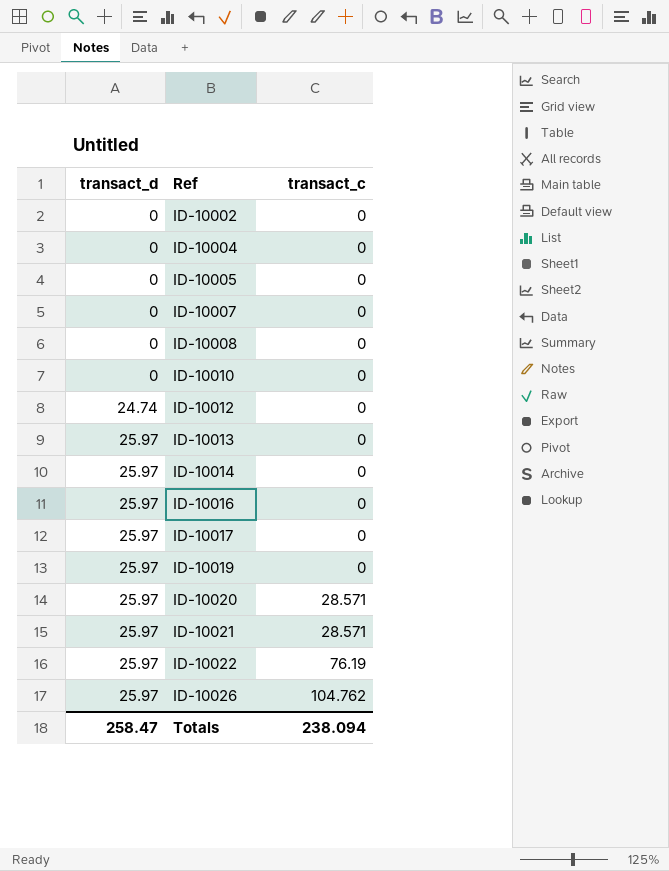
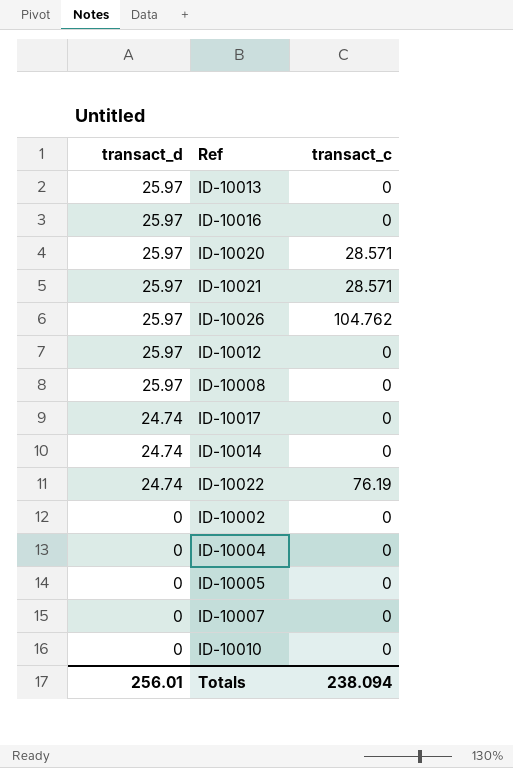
row order: transact_d ascending -> transact_d descending
row ID-10019: 25.97 | 0 -> none
ID-10012 | transact_d: 24.74 -> 25.97
ID-10008 | transact_d: 0 -> 25.97
ID-10017 | transact_d: 25.97 -> 24.74
ID-10014 | transact_d: 25.97 -> 24.74
ID-10022 | transact_d: 25.97 -> 24.74
Totals | transact_d: 258.47 -> 256.01

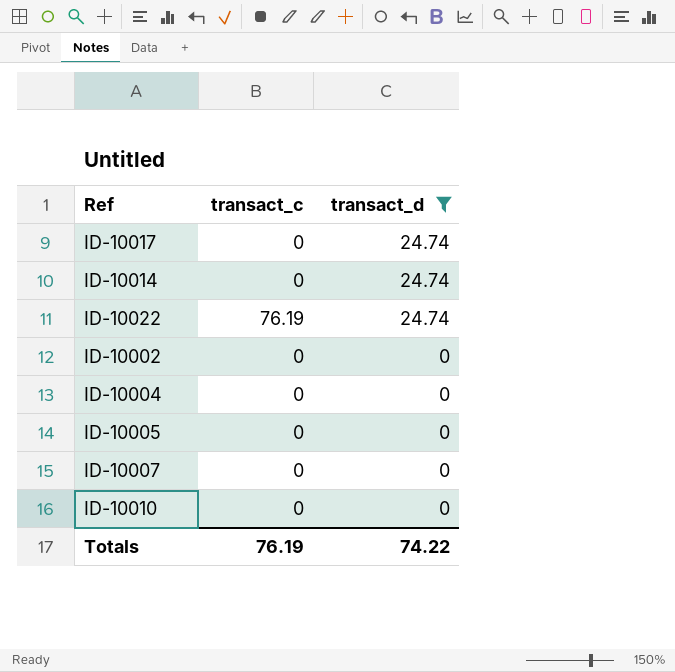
filter: none -> transact_d != 25.97
column transact_d | position: 1 -> 3
Totals | transact_c: 238.094 -> 76.19
Totals | transact_d: 256.01 -> 74.22

